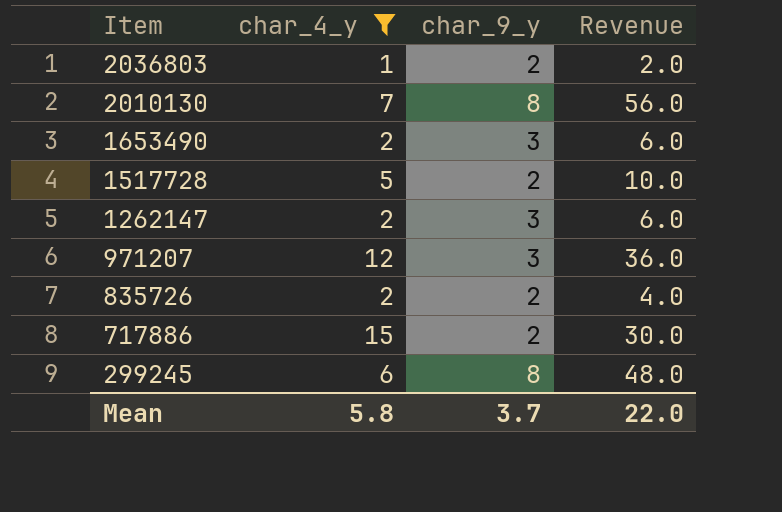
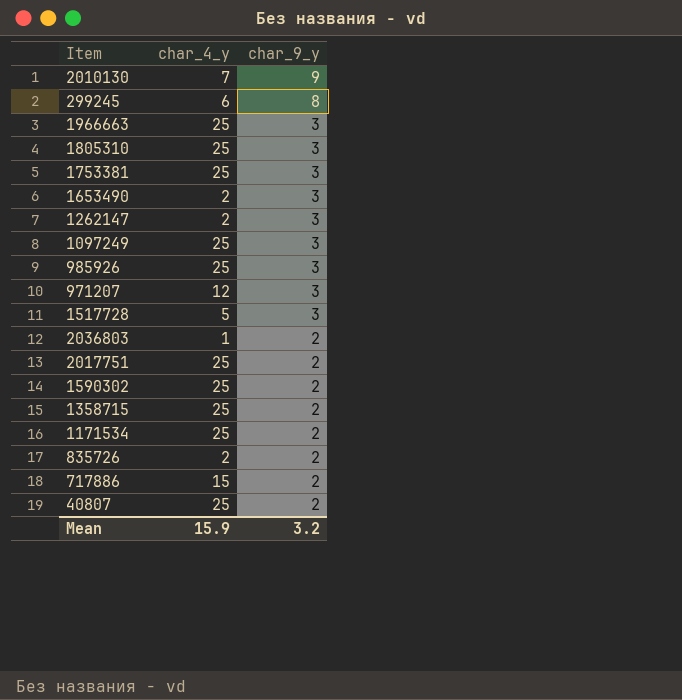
filter: char_4_y != 25 -> none
row order: Item descending -> char_9_y descending
column Revenue | formula: [char_4_y] * [char_9_y] -> none
2010130 | char_9_y: 8 -> 9
1517728 | char_9_y: 2 -> 3
Mean | char_4_y: 5.8 -> 15.9
Mean | char_9_y: 3.7 -> 3.2

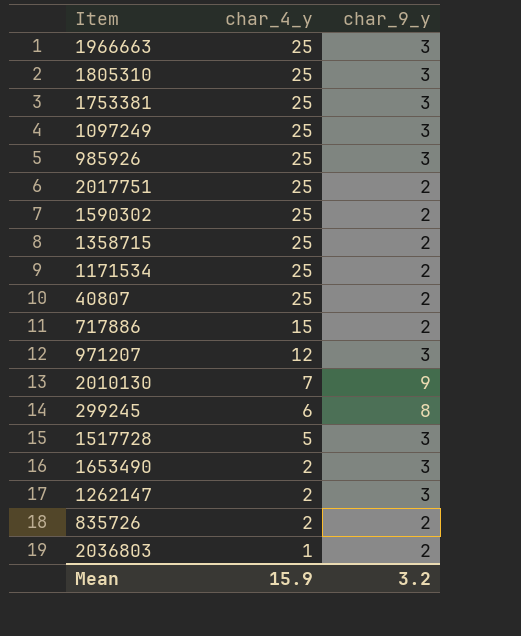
row order: char_9_y descending -> char_4_y descending

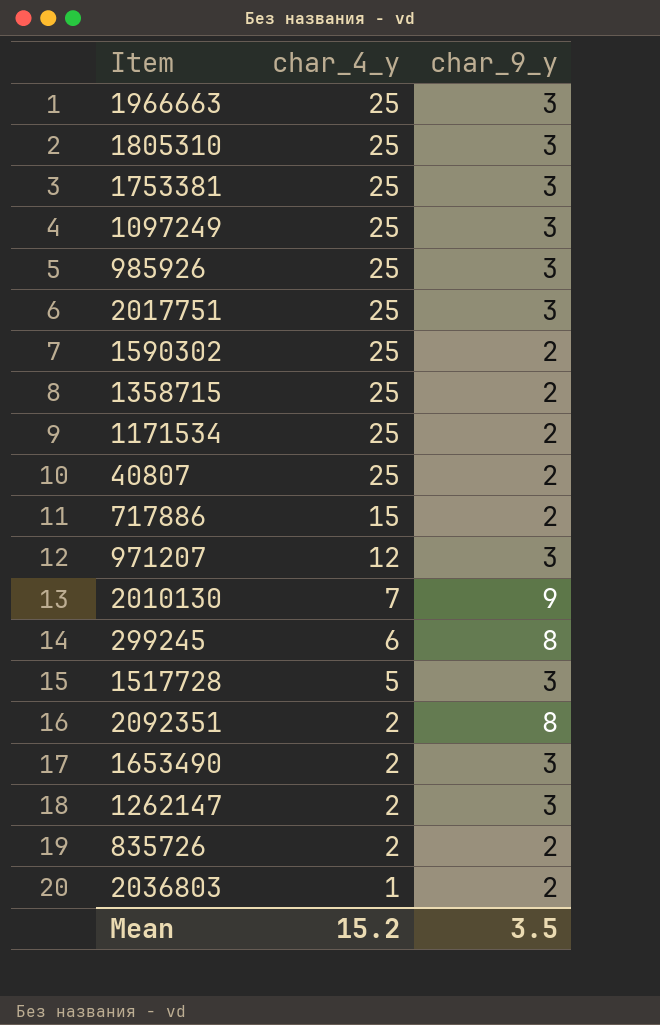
2017751 | char_9_y: 2 -> 3
row 2092351: none -> 2 | 8
Mean | char_4_y: 15.9 -> 15.2
Mean | char_9_y: 3.2 -> 3.5

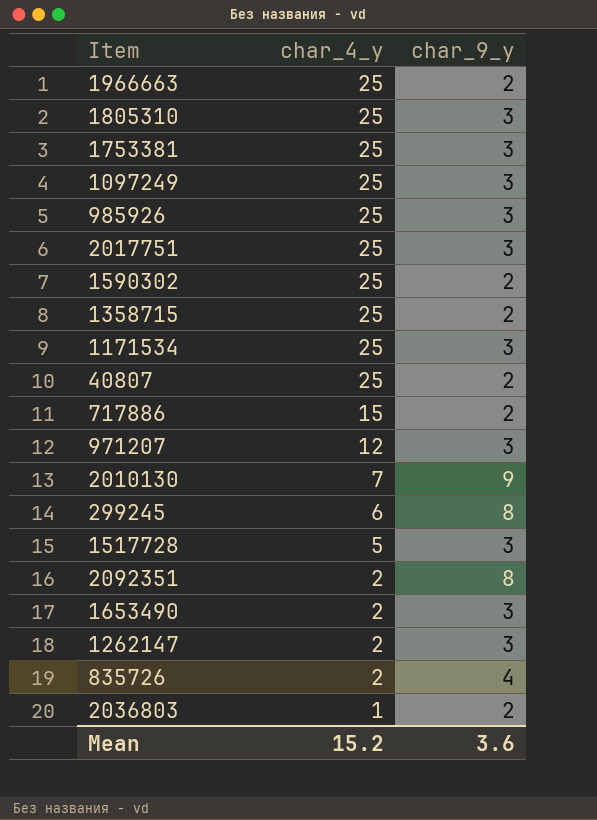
1966663 | char_9_y: 3 -> 2
1171534 | char_9_y: 2 -> 3
835726 | char_9_y: 2 -> 4
Mean | char_9_y: 3.5 -> 3.6

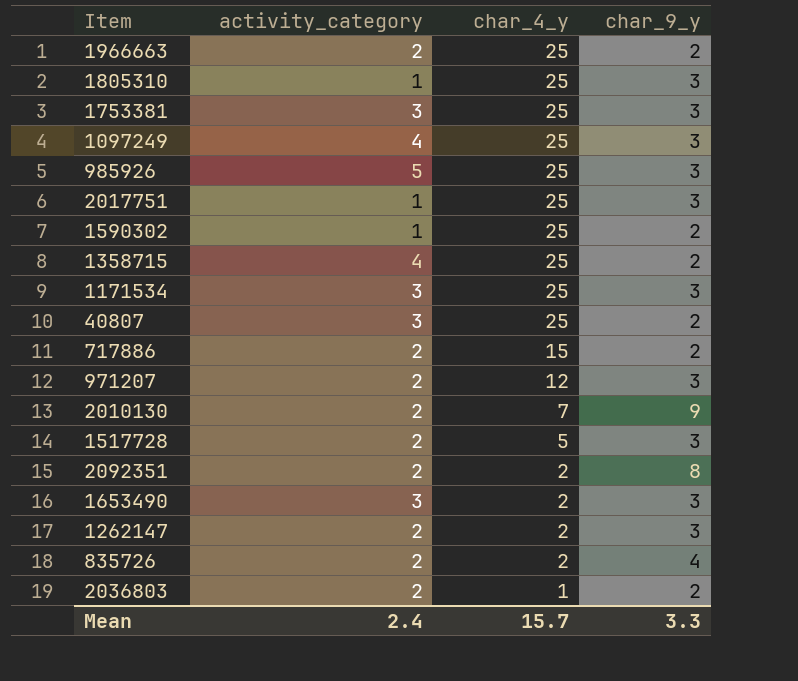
column activity_category | position: none -> 2
row 299245: 6 | 8 -> none
Mean | char_4_y: 15.2 -> 15.7
Mean | char_9_y: 3.6 -> 3.3

